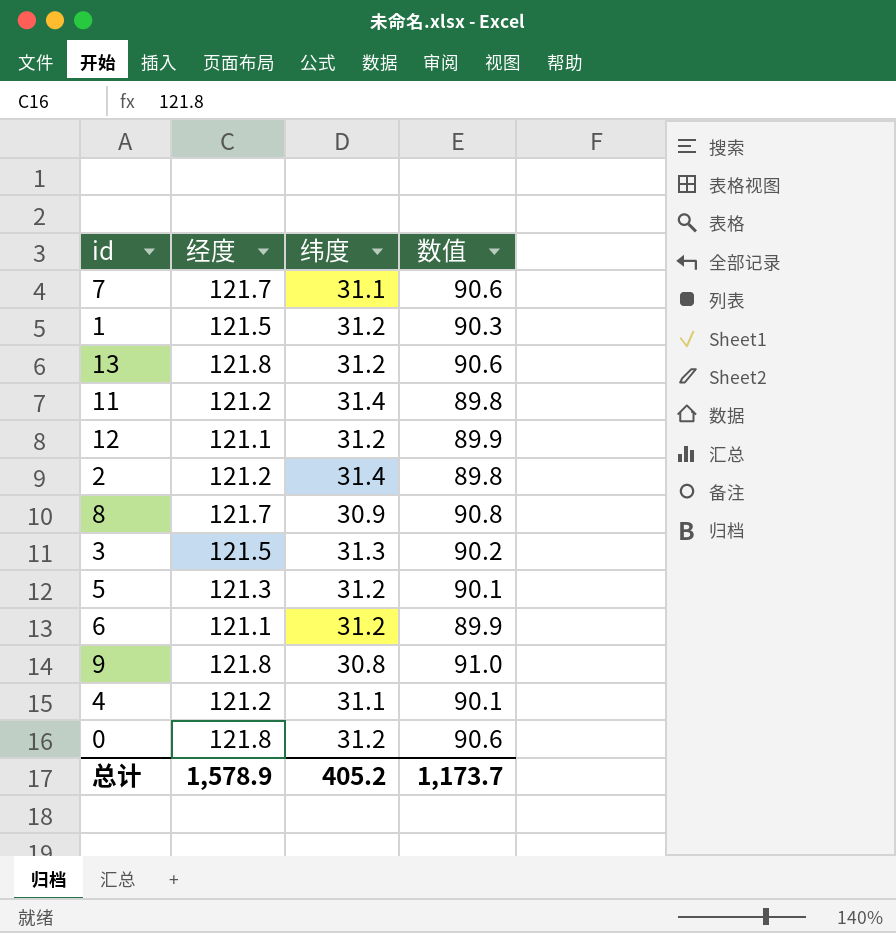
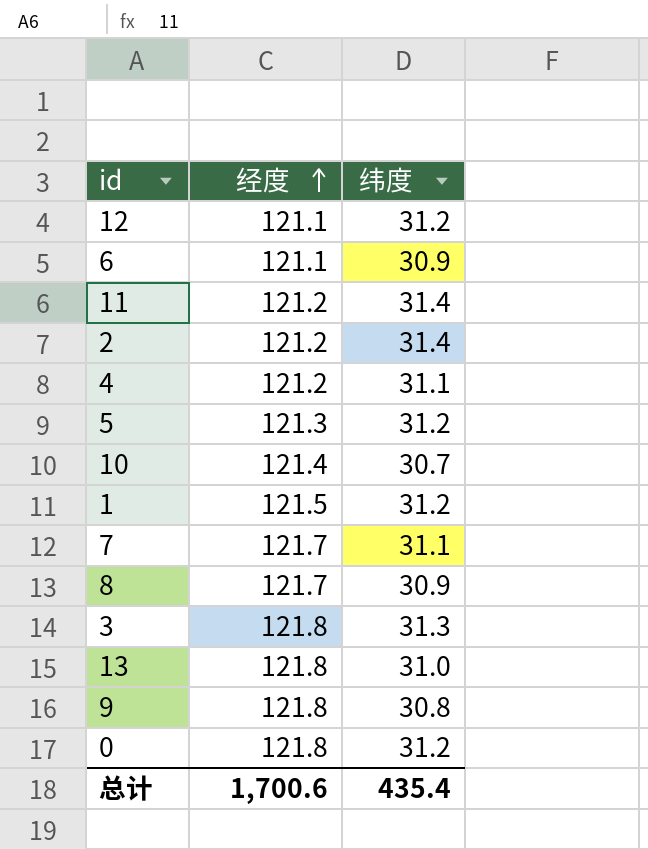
row order: none -> 经度 ascending
column 数值 | formula: [经度] - [纬度] -> none
6 | 纬度: 31.2 -> 30.9
row 10: none -> 121.4 | 30.7
3 | 经度: 121.5 -> 121.8
13 | 纬度: 31.2 -> 31.0
总计 | 经度: 1,578.9 -> 1,700.6
总计 | 纬度: 405.2 -> 435.4

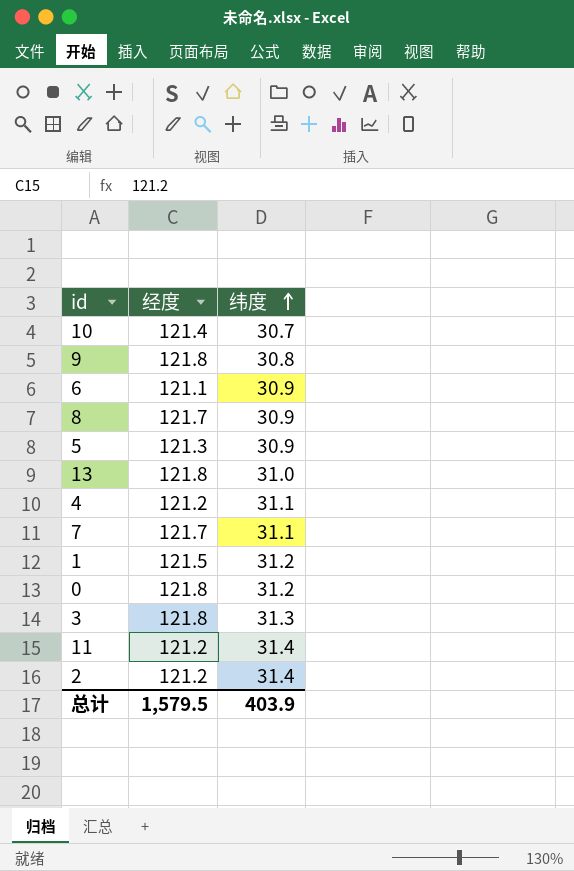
row order: 经度 ascending -> 纬度 ascending
row 12: 121.1 | 31.2 -> none
5 | 纬度: 31.2 -> 30.9
总计 | 经度: 1,700.6 -> 1,579.5
总计 | 纬度: 435.4 -> 403.9

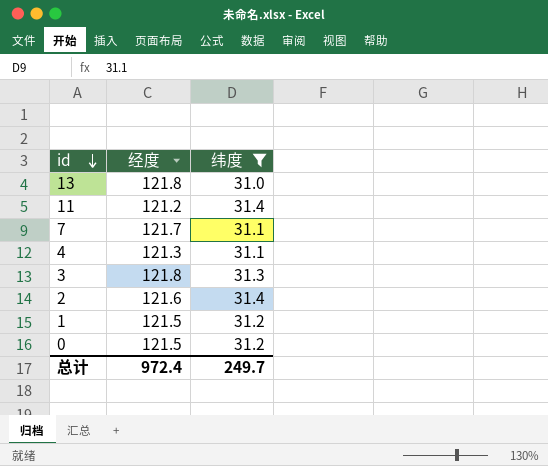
filter: none -> 纬度 >= 31.0
row order: 纬度 ascending -> id descending
4 | 经度: 121.2 -> 121.3
2 | 经度: 121.2 -> 121.6
0 | 经度: 121.8 -> 121.5
总计 | 经度: 1,579.5 -> 972.4
总计 | 纬度: 403.9 -> 249.7

